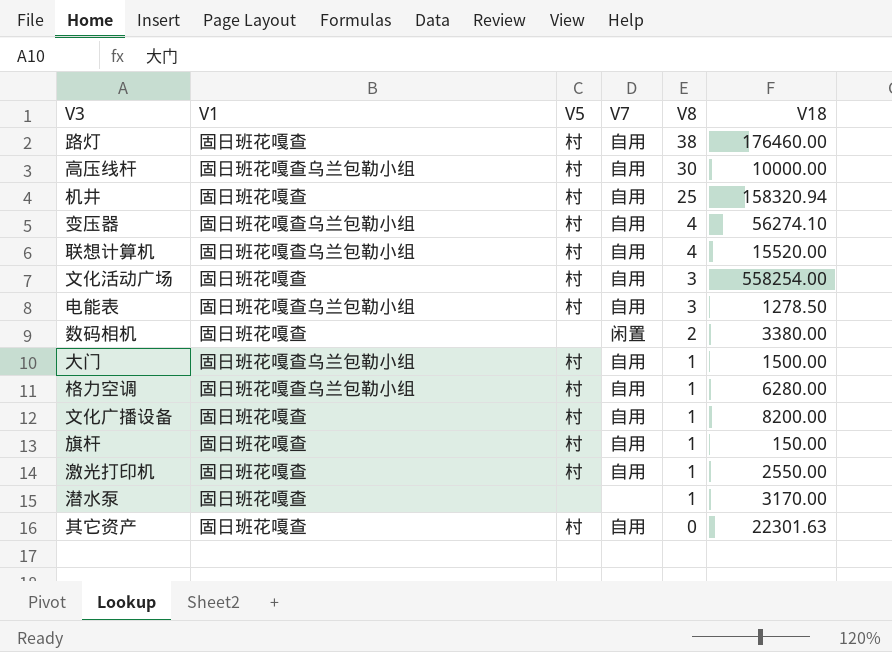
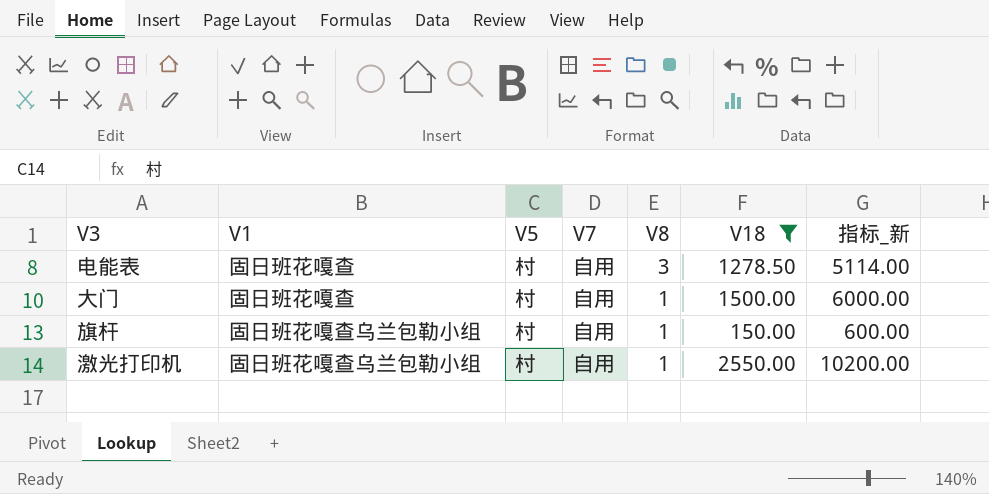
filter: none -> V18 <= 2550.00
column 指标_新 | formula: none -> [V18] * 4
电能表 | V1: 固日班花嘎查乌兰包勒小组 -> 固日班花嘎查
大门 | V1: 固日班花嘎查乌兰包勒小组 -> 固日班花嘎查
旗杆 | V1: 固日班花嘎查 -> 固日班花嘎查乌兰包勒小组
激光打印机 | V1: 固日班花嘎查 -> 固日班花嘎查乌兰包勒小组

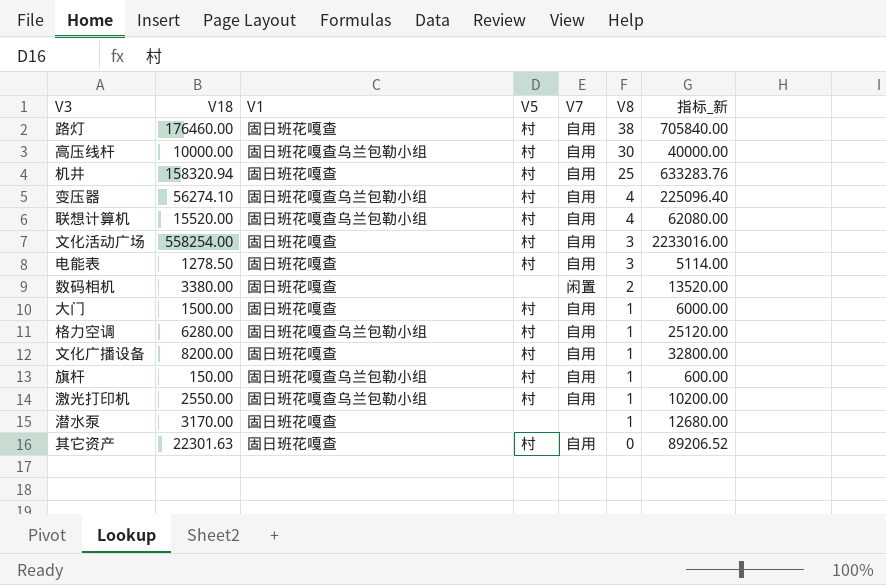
filter: V18 <= 2550.00 -> none
column V18 | position: 6 -> 2

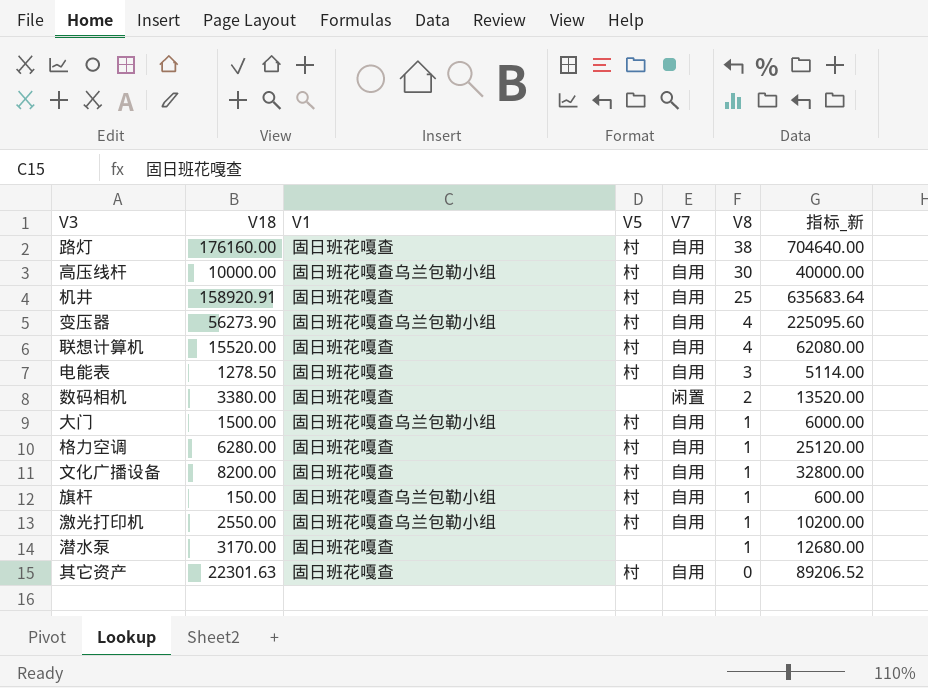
row 文化活动广场: 558254.00 | 固日班花嘎查 | 村 | 自用 | 3 | 2233016.00 -> none
路灯 | V18: 176460.00 -> 176160.00
路灯 | 指标_新: 705840.00 -> 704640.00
机井 | V18: 158320.94 -> 158920.91
机井 | 指标_新: 633283.76 -> 635683.64
变压器 | V18: 56274.10 -> 56273.90
变压器 | 指标_新: 225096.40 -> 225095.60
联想计算机 | V1: 固日班花嘎查乌兰包勒小组 -> 固日班花嘎查
大门 | V1: 固日班花嘎查 -> 固日班花嘎查乌兰包勒小组
格力空调 | V1: 固日班花嘎查乌兰包勒小组 -> 固日班花嘎查

